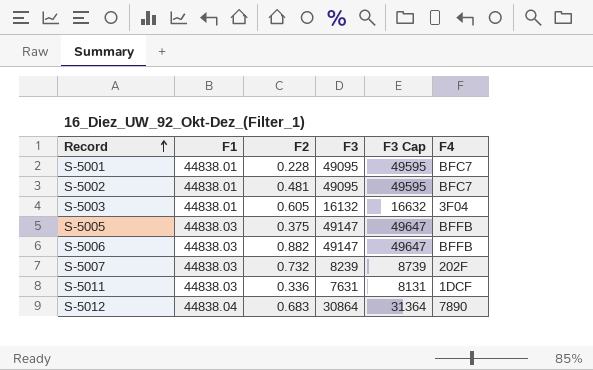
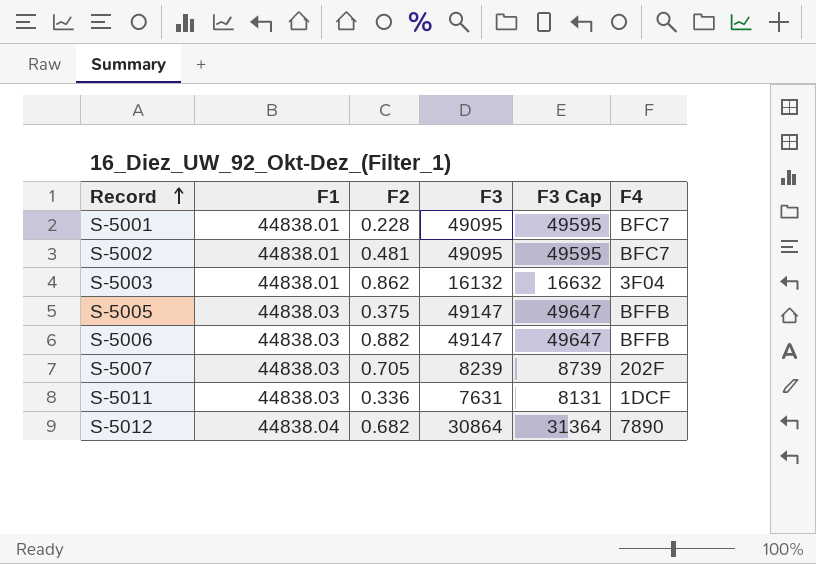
S-5003 | F2: 0.605 -> 0.862
S-5007 | F2: 0.732 -> 0.705
S-5012 | F2: 0.683 -> 0.682

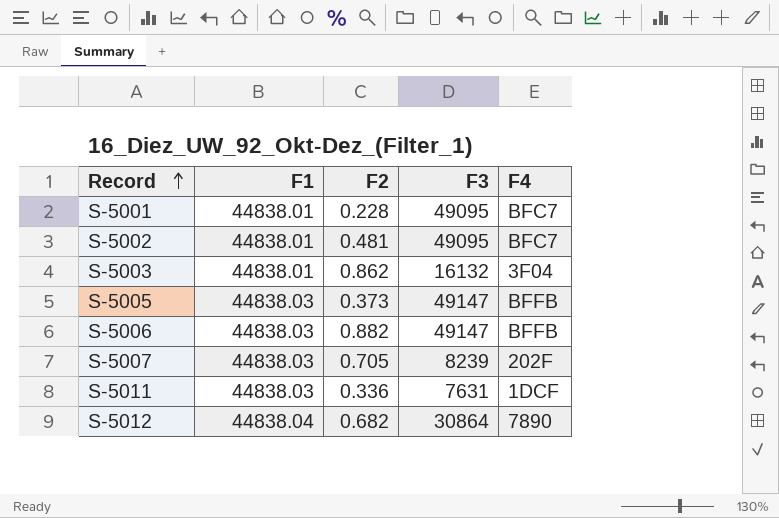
column F3 Cap | formula: [F3] + 500 -> none
S-5005 | F2: 0.375 -> 0.373

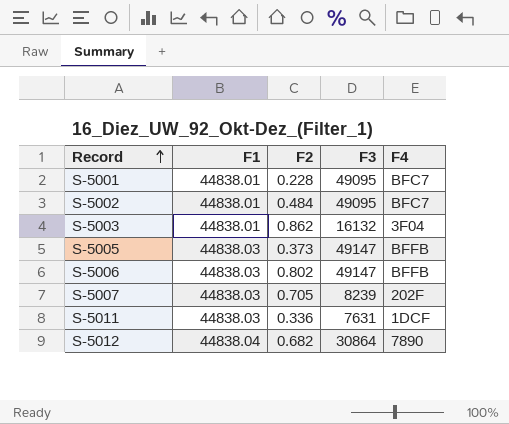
S-5002 | F2: 0.481 -> 0.484
S-5006 | F2: 0.882 -> 0.802

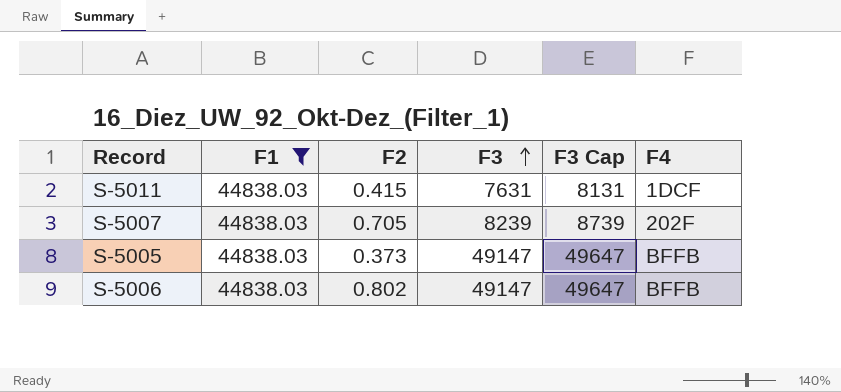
filter: none -> F1 = 44838.03
row order: Record ascending -> F3 ascending
column F3 Cap | formula: none -> [F3] + 500
S-5011 | F2: 0.336 -> 0.415

